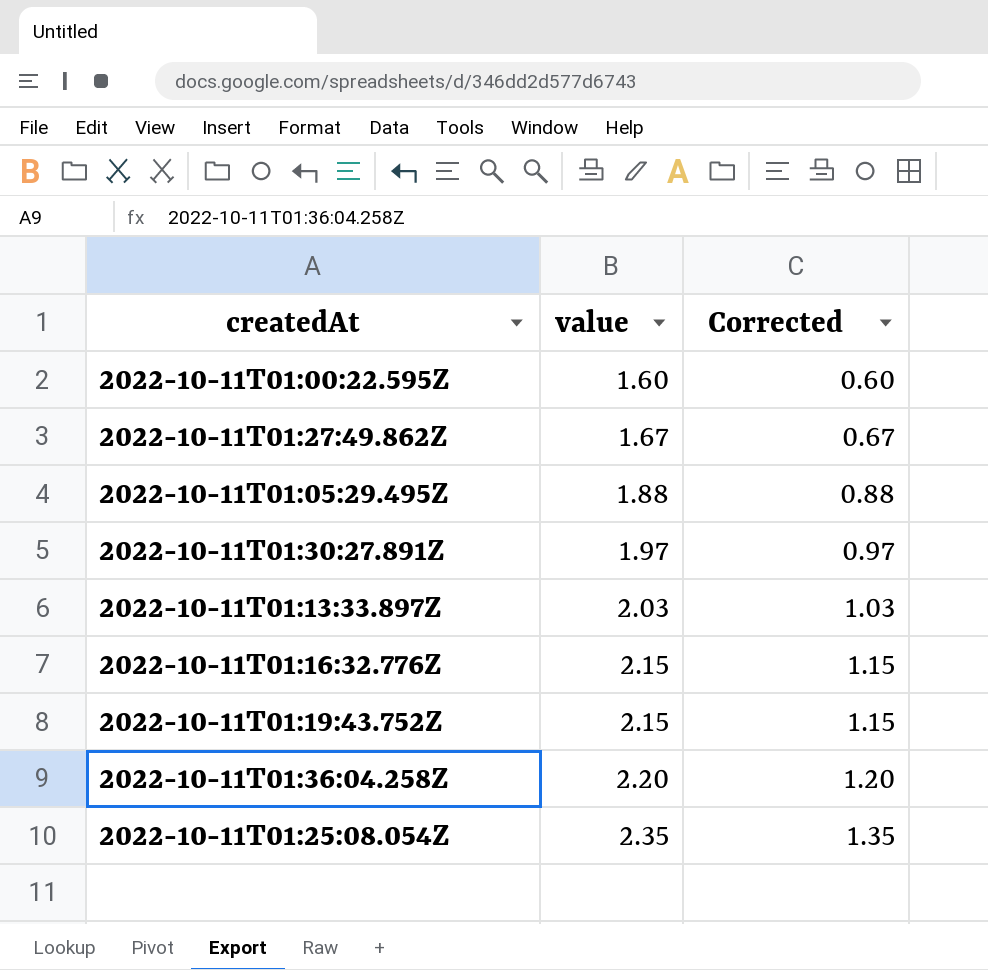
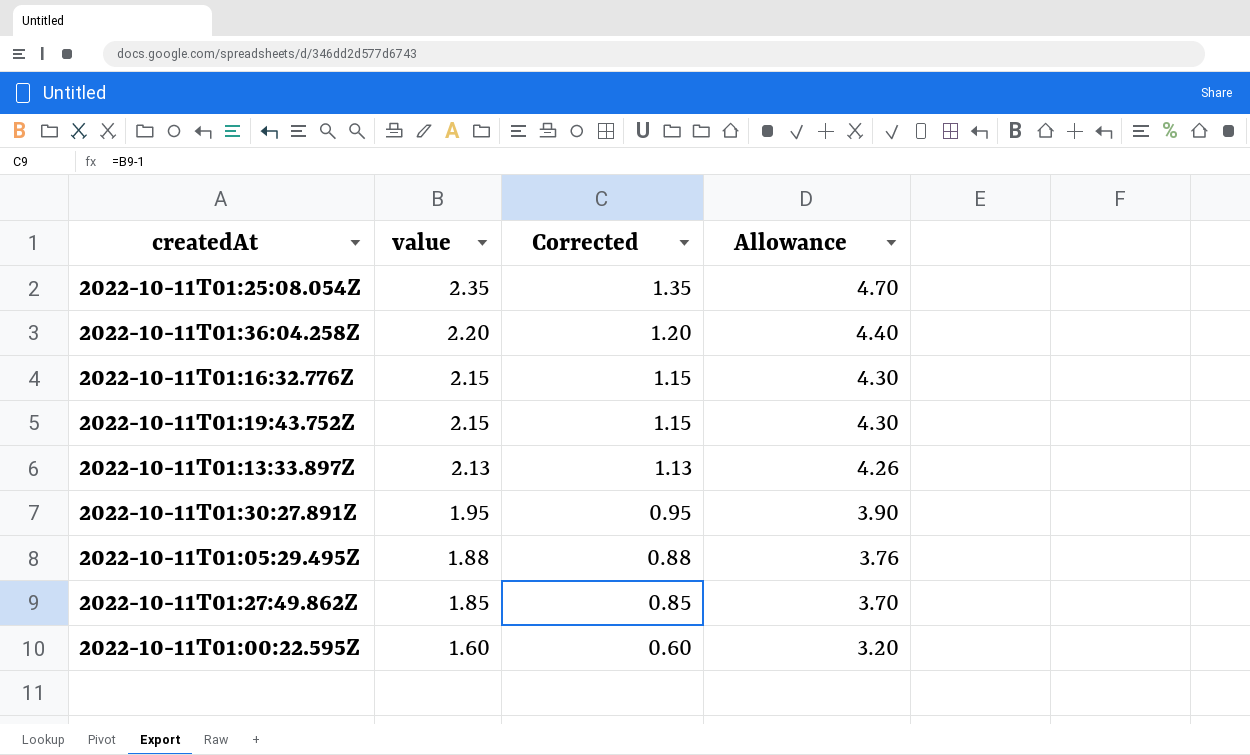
row order: value ascending -> value descending
column Allowance | formula: none -> [value] * 2
2022-10-11T01:13:33.897Z | value: 2.03 -> 2.13
2022-10-11T01:13:33.897Z | Corrected: 1.03 -> 1.13
2022-10-11T01:30:27.891Z | value: 1.97 -> 1.95
2022-10-11T01:30:27.891Z | Corrected: 0.97 -> 0.95
2022-10-11T01:27:49.862Z | value: 1.67 -> 1.85
2022-10-11T01:27:49.862Z | Corrected: 0.67 -> 0.85

